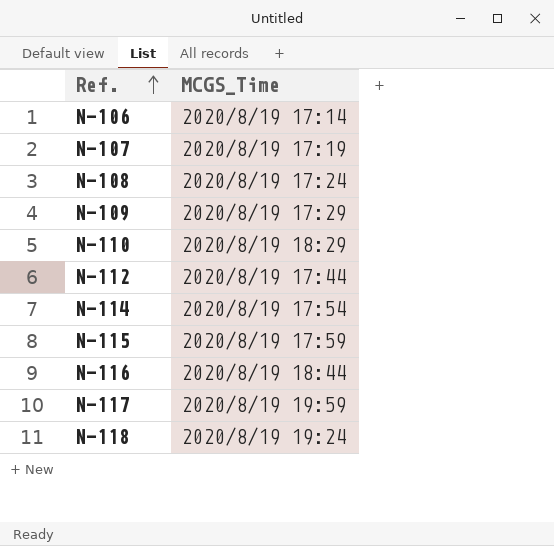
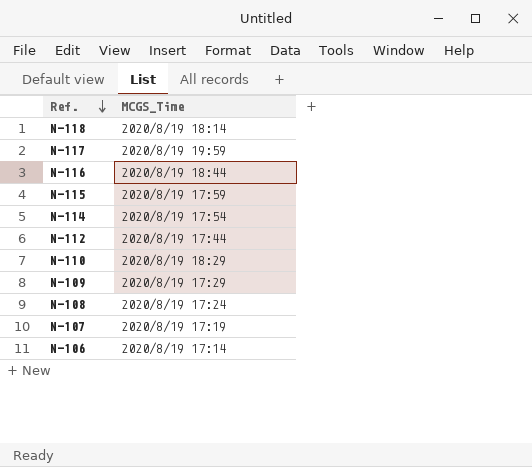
row order: Ref. ascending -> Ref. descending
N-118 | MCGS_Time: 2020/8/19 19:24 -> 2020/8/19 18:14

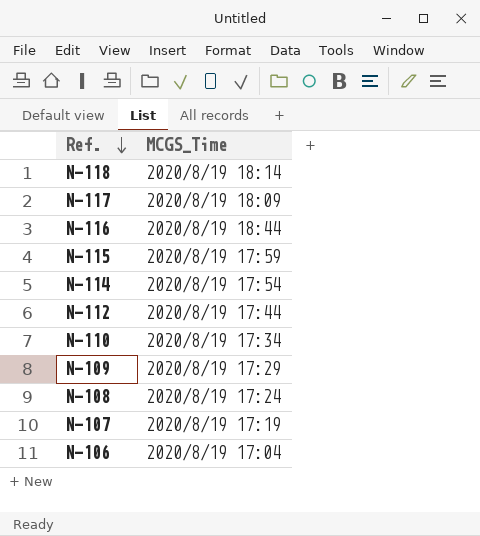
N-117 | MCGS_Time: 2020/8/19 19:59 -> 2020/8/19 18:09
N-110 | MCGS_Time: 2020/8/19 18:29 -> 2020/8/19 17:34
N-106 | MCGS_Time: 2020/8/19 17:14 -> 2020/8/19 17:04

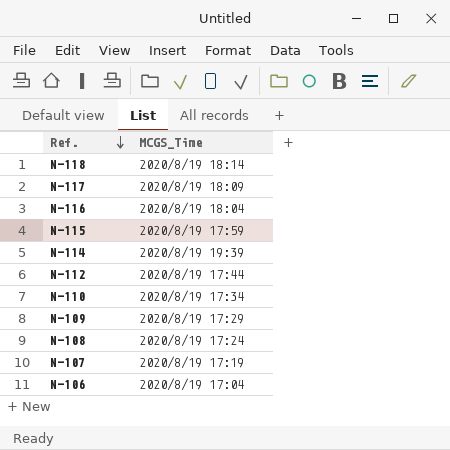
N-116 | MCGS_Time: 2020/8/19 18:44 -> 2020/8/19 18:04
N-114 | MCGS_Time: 2020/8/19 17:54 -> 2020/8/19 19:39

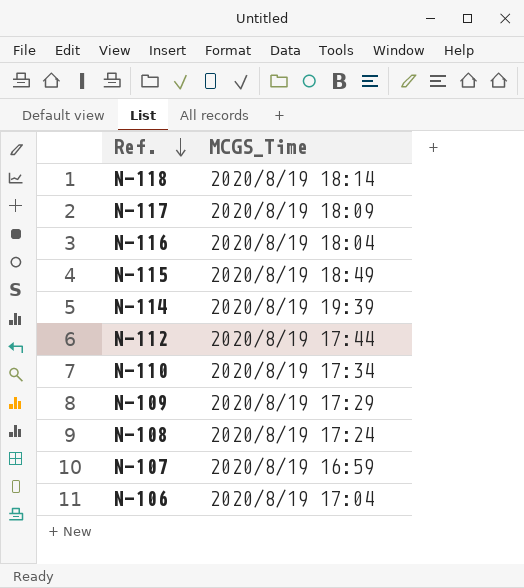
N-115 | MCGS_Time: 2020/8/19 17:59 -> 2020/8/19 18:49
N-107 | MCGS_Time: 2020/8/19 17:19 -> 2020/8/19 16:59

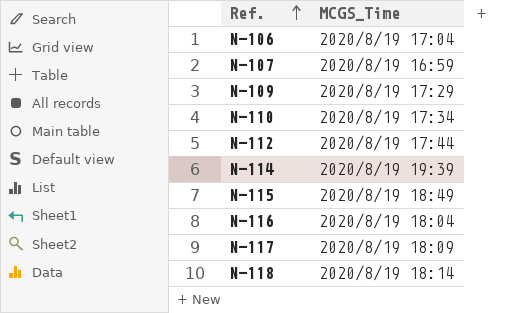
row order: Ref. descending -> Ref. ascending
row N-108: 2020/8/19 17:24 -> none

